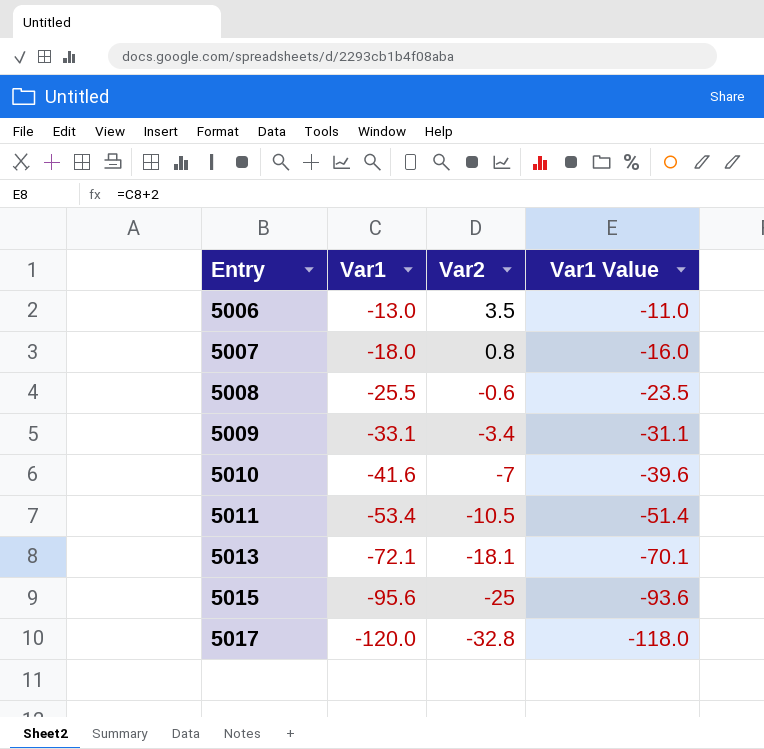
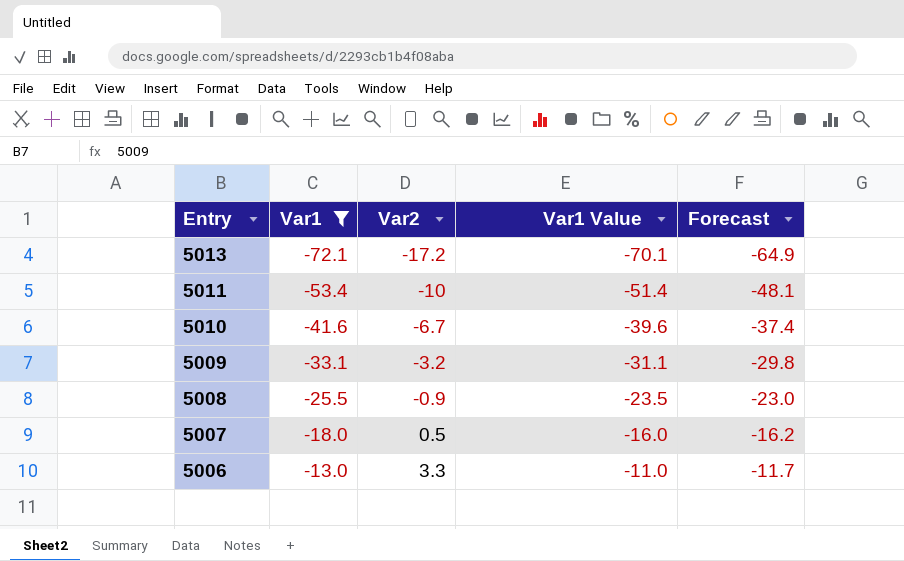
filter: none -> Var1 >= -72.1
row order: Entry ascending -> Entry descending
column Forecast | formula: none -> [Var1] * 0.9
5013 | Var2: -18.1 -> -17.2
5011 | Var2: -10.5 -> -10
5010 | Var2: -7 -> -6.7
5009 | Var2: -3.4 -> -3.2
5008 | Var2: -0.6 -> -0.9
5007 | Var2: 0.8 -> 0.5
5006 | Var2: 3.5 -> 3.3

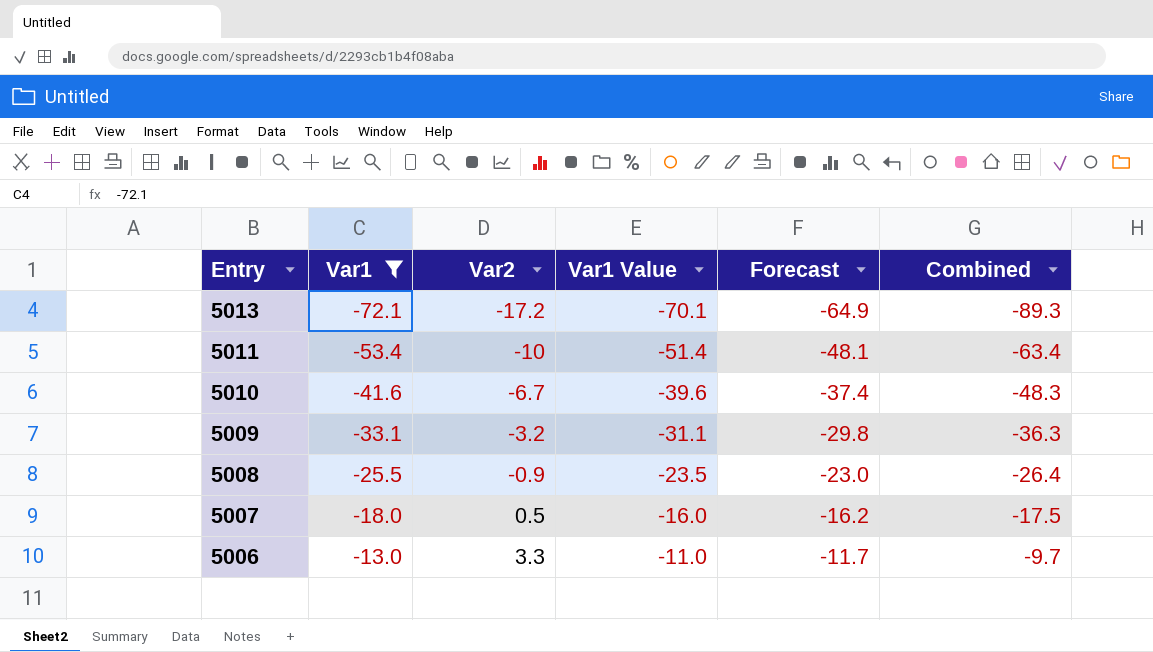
column Combined | formula: none -> [Var1] + [Var2]

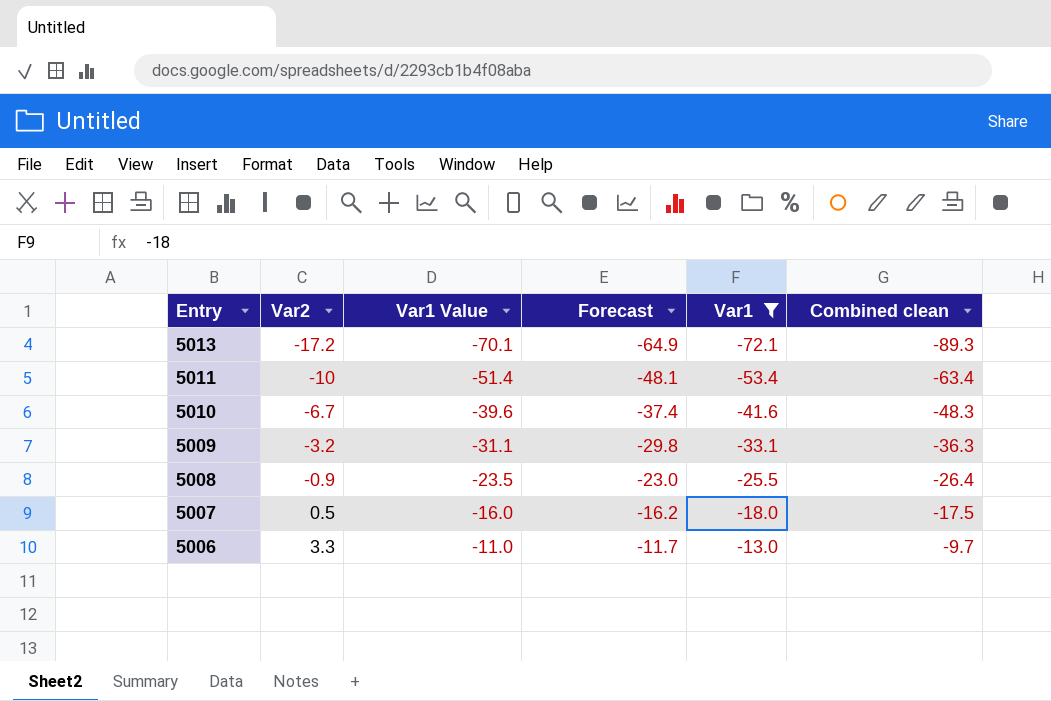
column Var1 | position: 2 -> 5
column name: Combined -> Combined clean

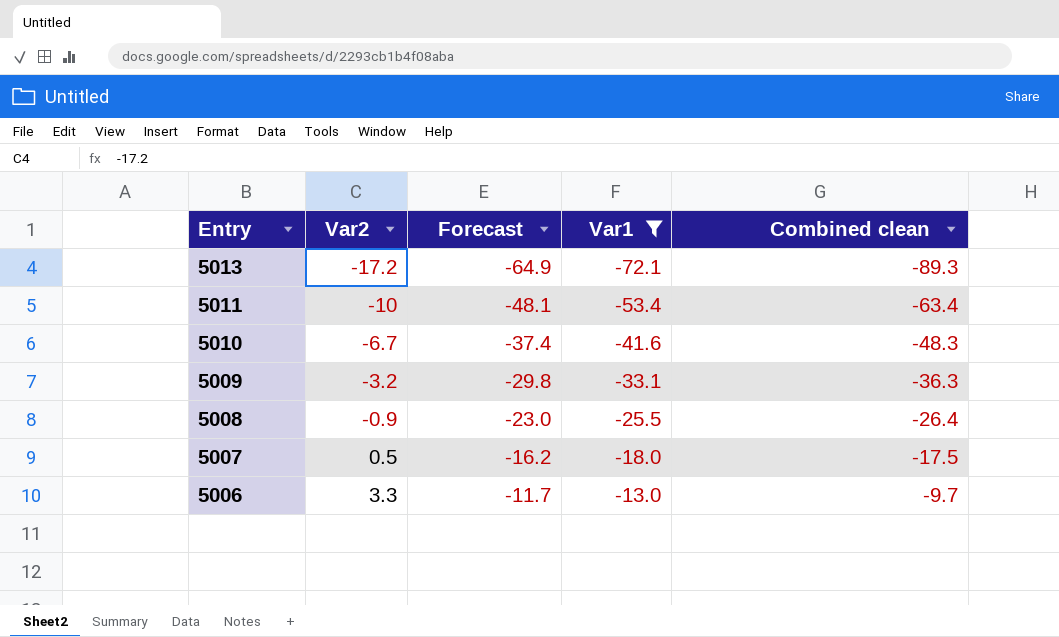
column Var1 Value | formula: [Var1] + 2 -> none

